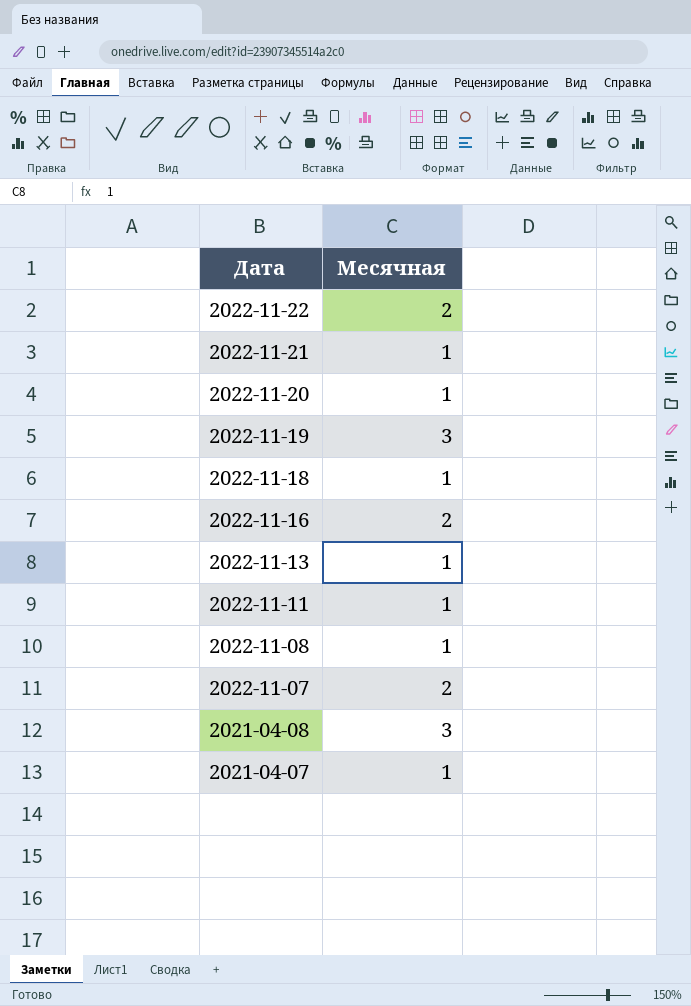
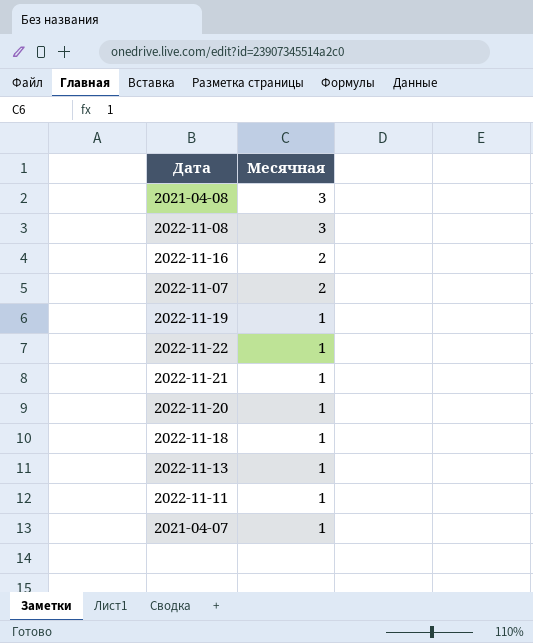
row order: Дата descending -> Месячная descending
2022-11-08 | Месячная: 1 -> 3
2022-11-19 | Месячная: 3 -> 1
2022-11-22 | Месячная: 2 -> 1

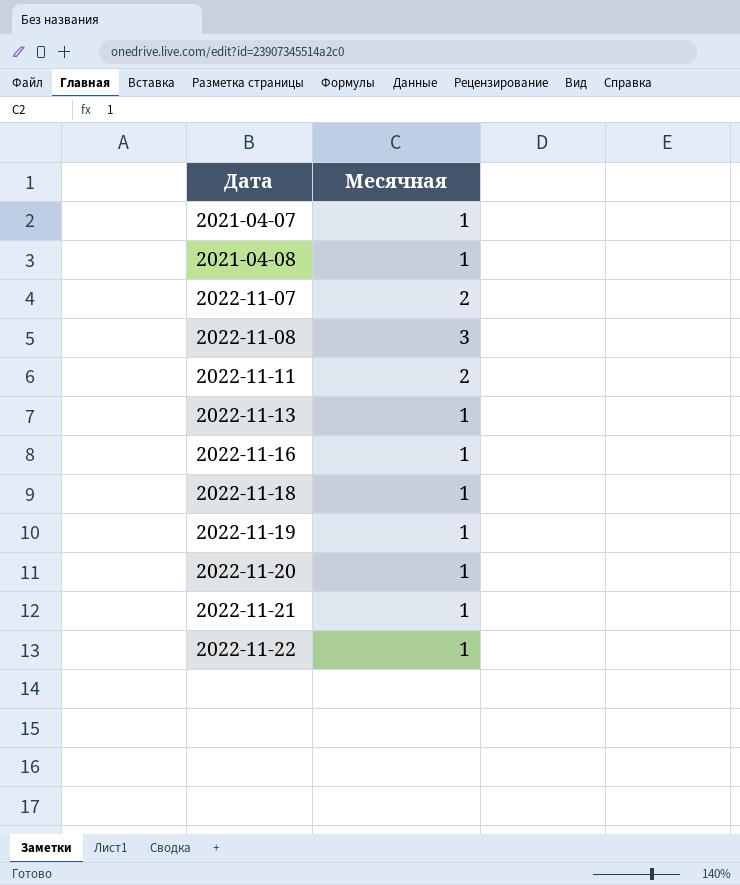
row order: Месячная descending -> Дата ascending
2021-04-08 | Месячная: 3 -> 1
2022-11-11 | Месячная: 1 -> 2
2022-11-16 | Месячная: 2 -> 1

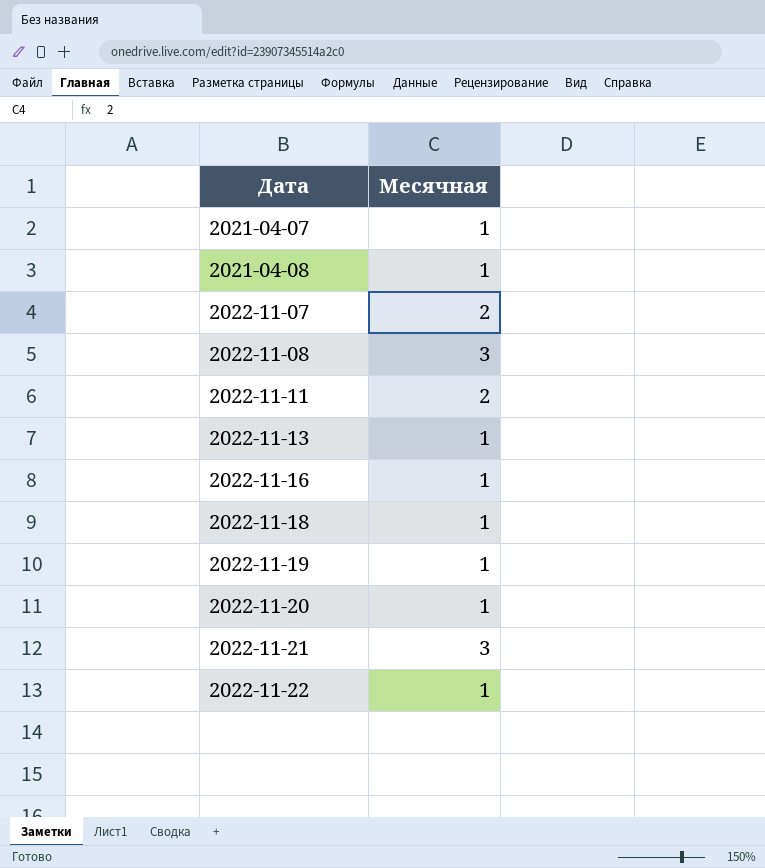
2022-11-21 | Месячная: 1 -> 3

